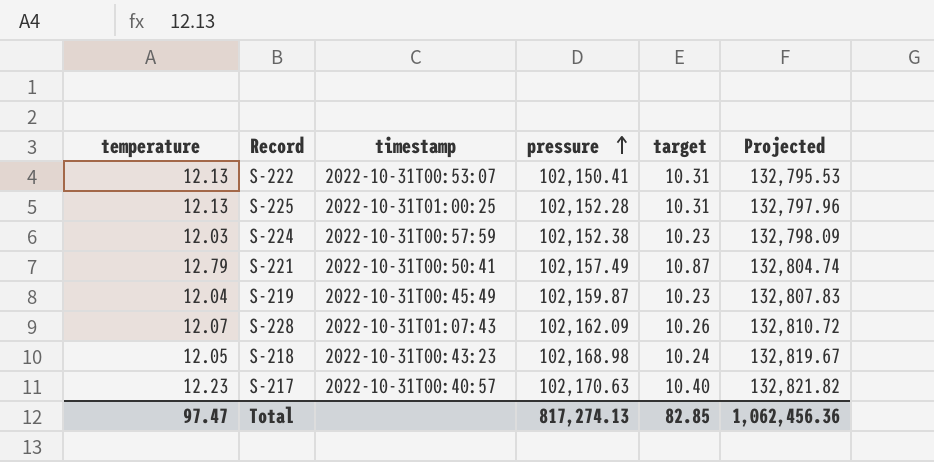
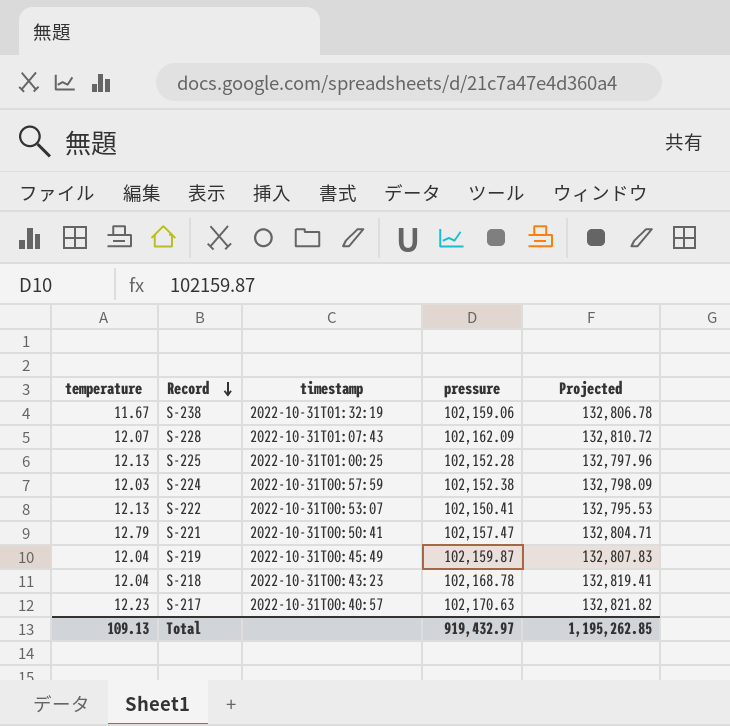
row order: pressure ascending -> Record descending
column target | formula: [temperature] * 0.85 -> none
row S-238: none -> 11.67 | 2022-10-31T01:32:19 | 102,159.06 | 132,806.78
S-221 | pressure: 102,157.49 -> 102,157.47
S-221 | Projected: 132,804.74 -> 132,804.71
S-218 | temperature: 12.05 -> 12.04
S-218 | pressure: 102,168.98 -> 102,168.78
S-218 | Projected: 132,819.67 -> 132,819.41
Total | temperature: 97.47 -> 109.13
Total | pressure: 817,274.13 -> 919,432.97
Total | Projected: 1,062,456.36 -> 1,195,262.85

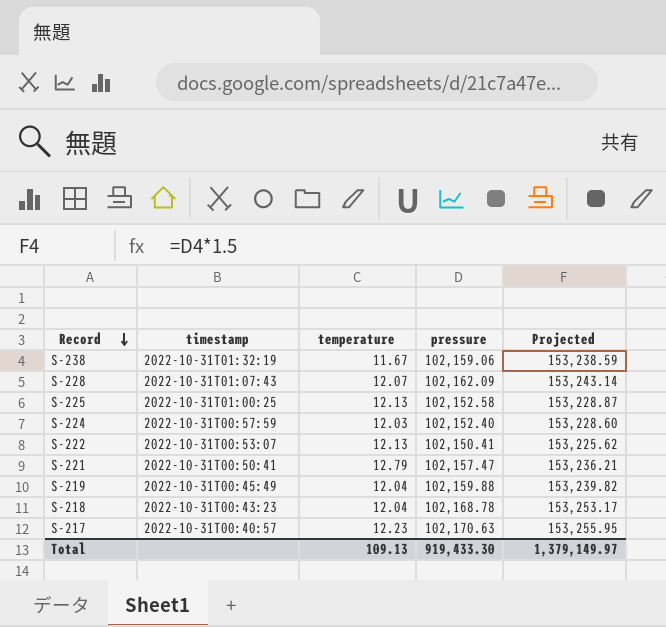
column temperature | position: 1 -> 3
column Projected | formula: [pressure] * 1.3 -> [pressure] * 1.5
S-225 | pressure: 102,152.28 -> 102,152.58
S-224 | pressure: 102,152.38 -> 102,152.40
S-219 | pressure: 102,159.87 -> 102,159.88
Total | pressure: 919,432.97 -> 919,433.30
Total | Projected: 1,195,262.85 -> 1,379,149.97

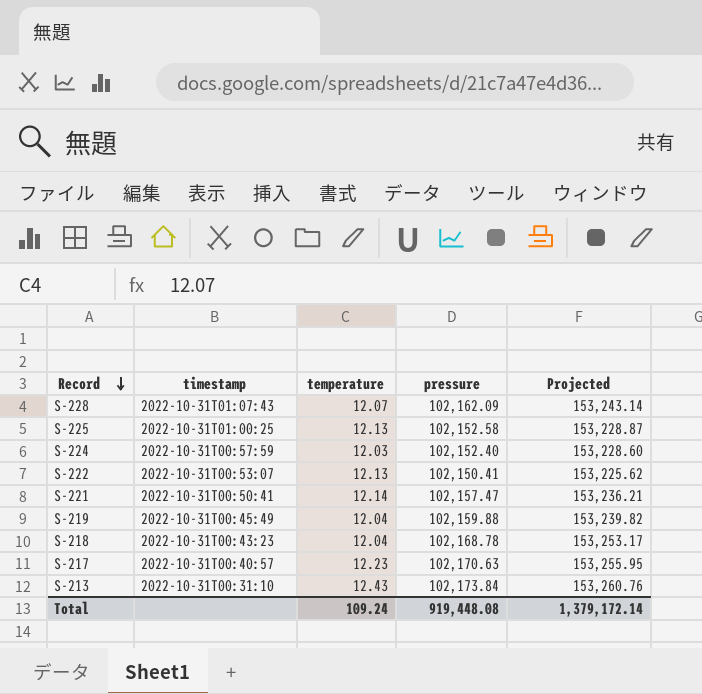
row S-238: 2022-10-31T01:32:19 | 11.67 | 102,159.06 | 153,238.59 -> none
S-221 | temperature: 12.79 -> 12.14
row S-213: none -> 2022-10-31T00:31:10 | 12.43 | 102,173.84 | 153,260.76
Total | temperature: 109.13 -> 109.24
Total | pressure: 919,433.30 -> 919,448.08
Total | Projected: 1,379,149.97 -> 1,379,172.14

